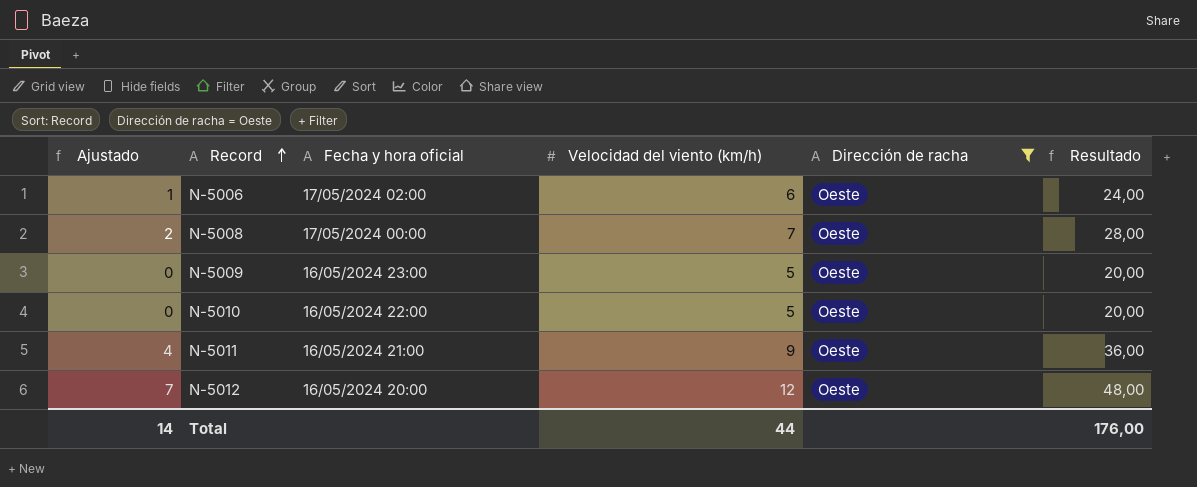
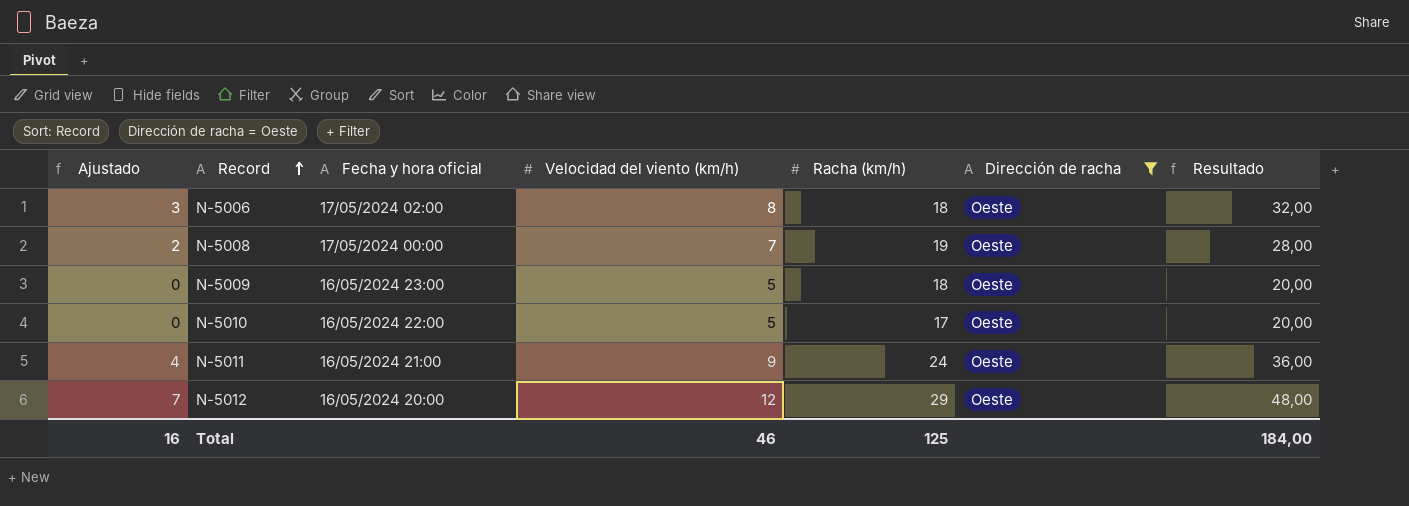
column Racha (km/h) | position: none -> 5
N-5006 | Ajustado: 1 -> 3
N-5006 | Velocidad del viento (km/h): 6 -> 8
N-5006 | Resultado: 24,00 -> 32,00
Total | Ajustado: 14 -> 16
Total | Velocidad del viento (km/h): 44 -> 46
Total | Resultado: 176,00 -> 184,00

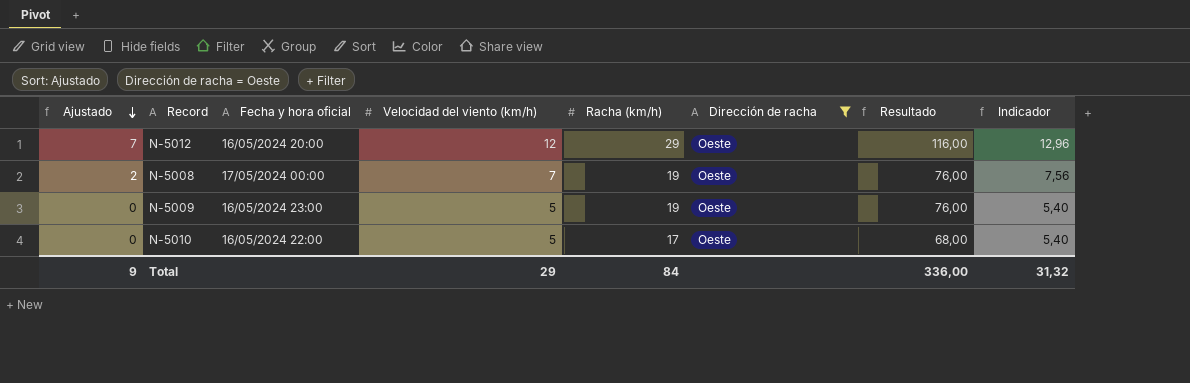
row order: Record ascending -> Ajustado descending
column Resultado | formula: [Velocidad del viento (km/h)] * 4 -> [Racha (km/h)] * 4
column Indicador | formula: none -> [Velocidad del viento (km/h)] * 1,08
row N-5006: 3 | 17/05/2024 02:00 | 8 | 18 | Oeste | 32,00 -> none
row N-5011: 4 | 16/05/2024 21:00 | 9 | 24 | Oeste | 36,00 -> none
N-5009 | Racha (km/h): 18 -> 19
Total | Ajustado: 16 -> 9
Total | Velocidad del viento (km/h): 46 -> 29
Total | Racha (km/h): 125 -> 84
Total | Resultado: 184,00 -> 336,00

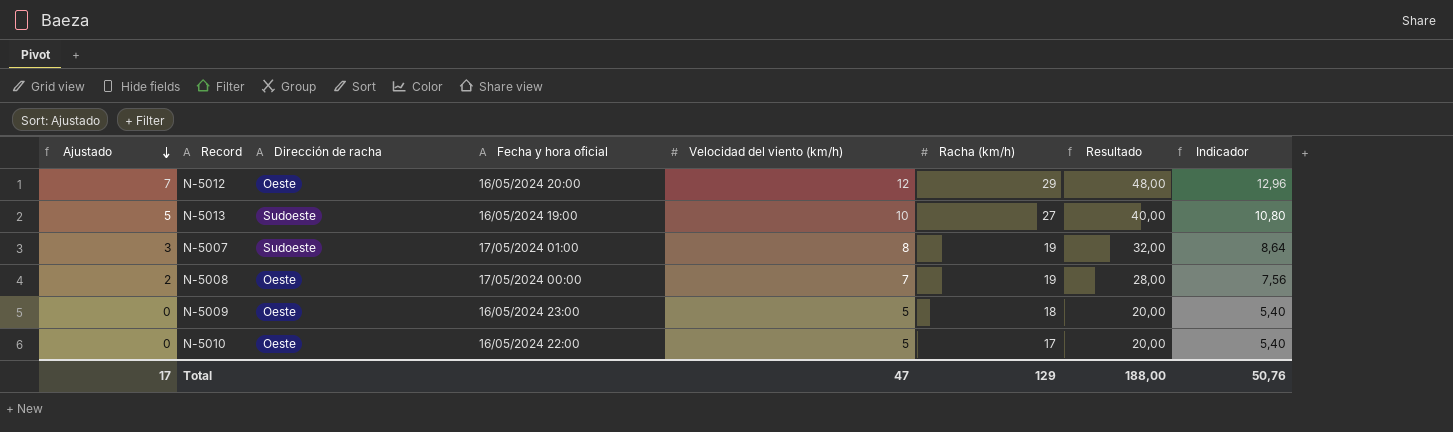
filter: Dirección de racha = Oeste -> none
column Dirección de racha | position: 6 -> 3
column Resultado | formula: [Racha (km/h)] * 4 -> [Velocidad del viento (km/h)] * 4
N-5009 | Racha (km/h): 19 -> 18
Total | Ajustado: 9 -> 17
Total | Velocidad del viento (km/h): 29 -> 47
Total | Racha (km/h): 84 -> 129
Total | Resultado: 336,00 -> 188,00
Total | Indicador: 31,32 -> 50,76

